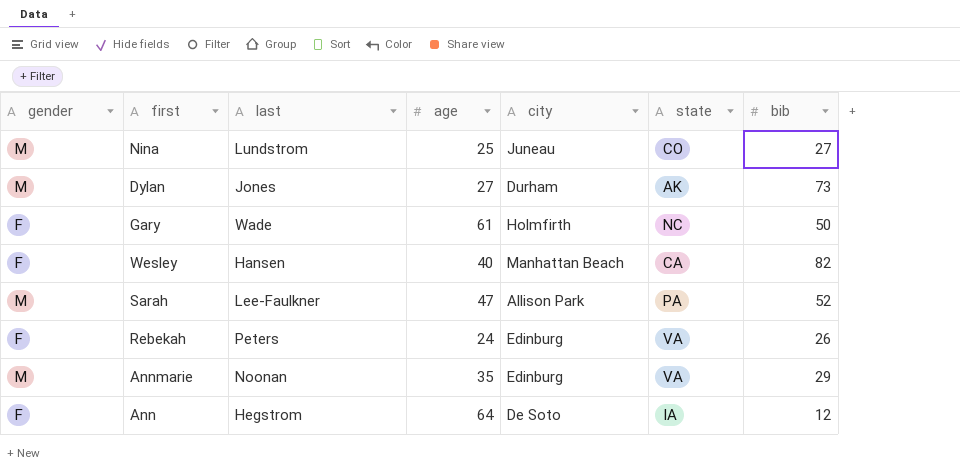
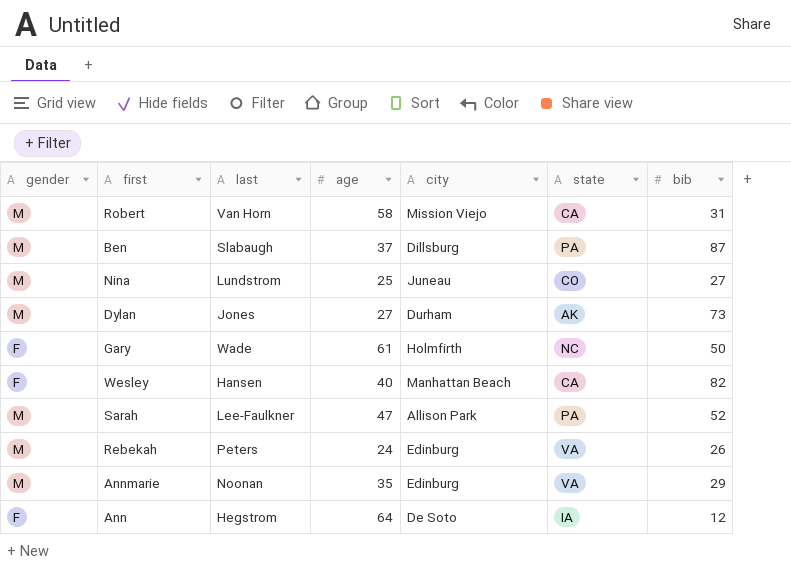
row Robert: none -> M | Van Horn | 58 | Mission Viejo | CA | 31
row Ben: none -> M | Slabaugh | 37 | Dillsburg | PA | 87
Rebekah | gender: F -> M

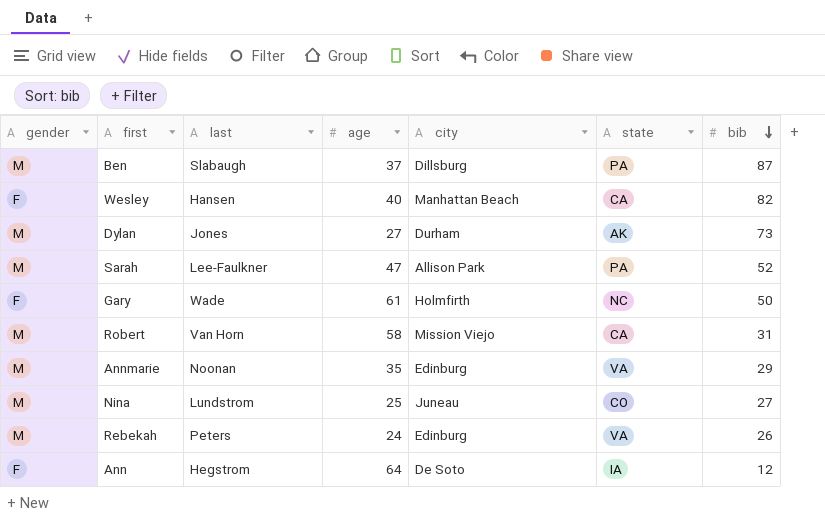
row order: none -> bib descending

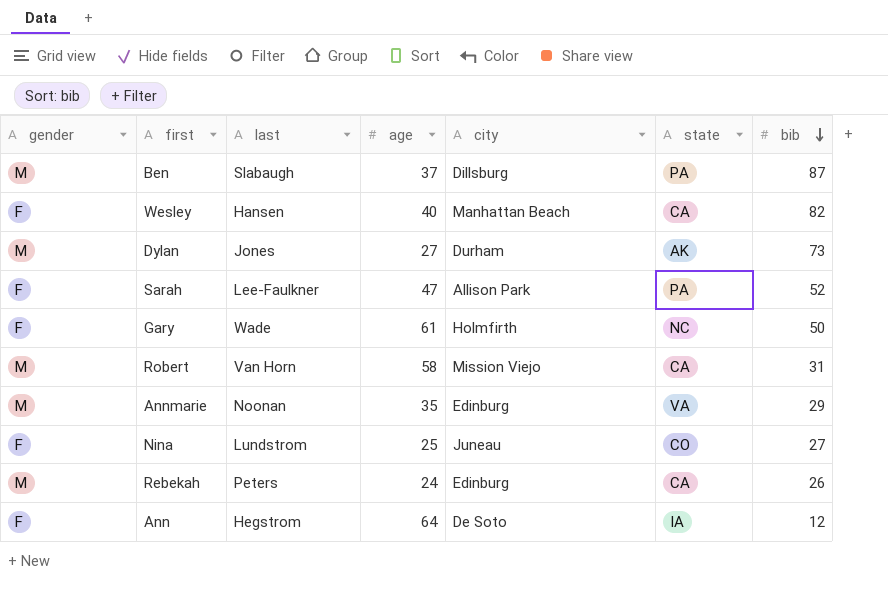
Sarah | gender: M -> F
Nina | gender: M -> F
Rebekah | state: VA -> CA

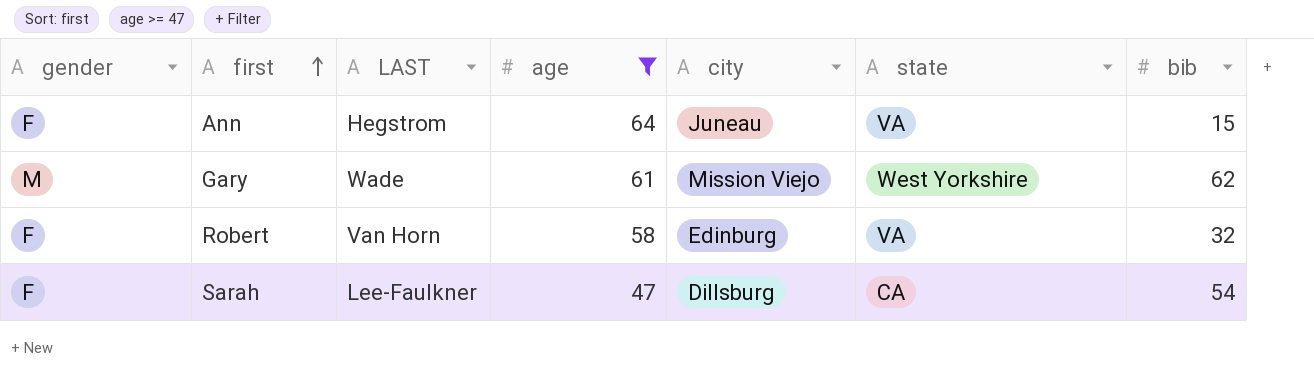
filter: none -> age >= 47
row order: bib descending -> first ascending
column name: last -> LAST
Ann | city: De Soto -> Juneau
Ann | state: IA -> VA
Ann | bib: 12 -> 15
Gary | gender: F -> M
Gary | city: Holmfirth -> Mission Viejo
Gary | state: NC -> West Yorkshire
Gary | bib: 50 -> 62
Robert | gender: M -> F
Robert | city: Mission Viejo -> Edinburg
Robert | state: CA -> VA
Robert | bib: 31 -> 32
Sarah | city: Allison Park -> Dillsburg
Sarah | state: PA -> CA
Sarah | bib: 52 -> 54

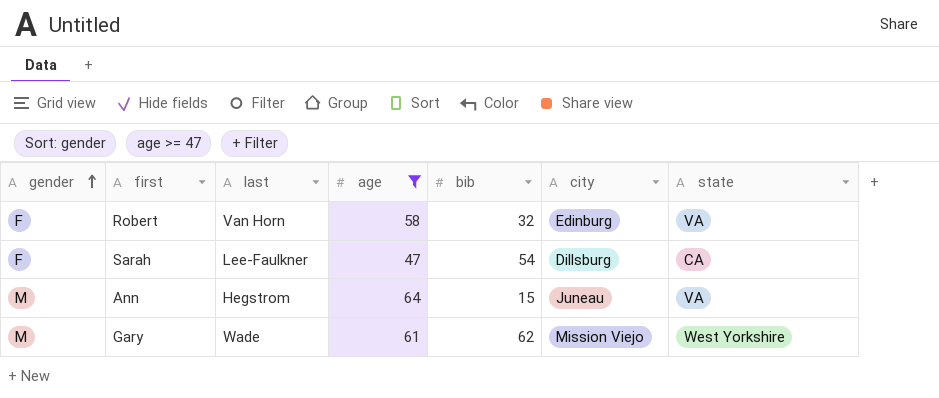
row order: first ascending -> gender ascending
column name: LAST -> last
column bib | position: 7 -> 5
Ann | gender: F -> M

